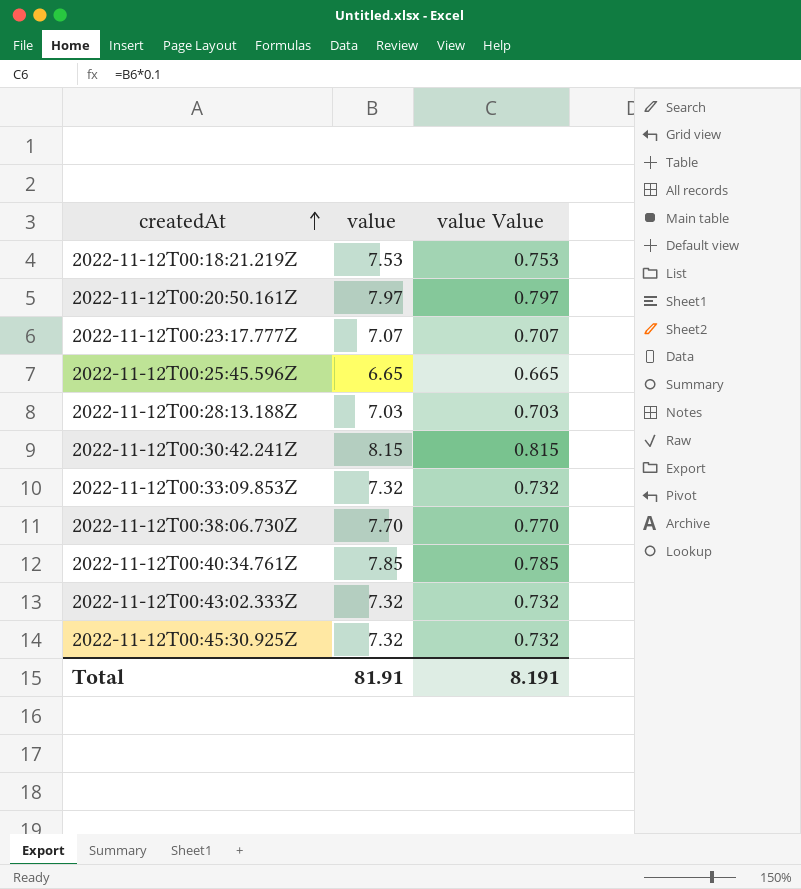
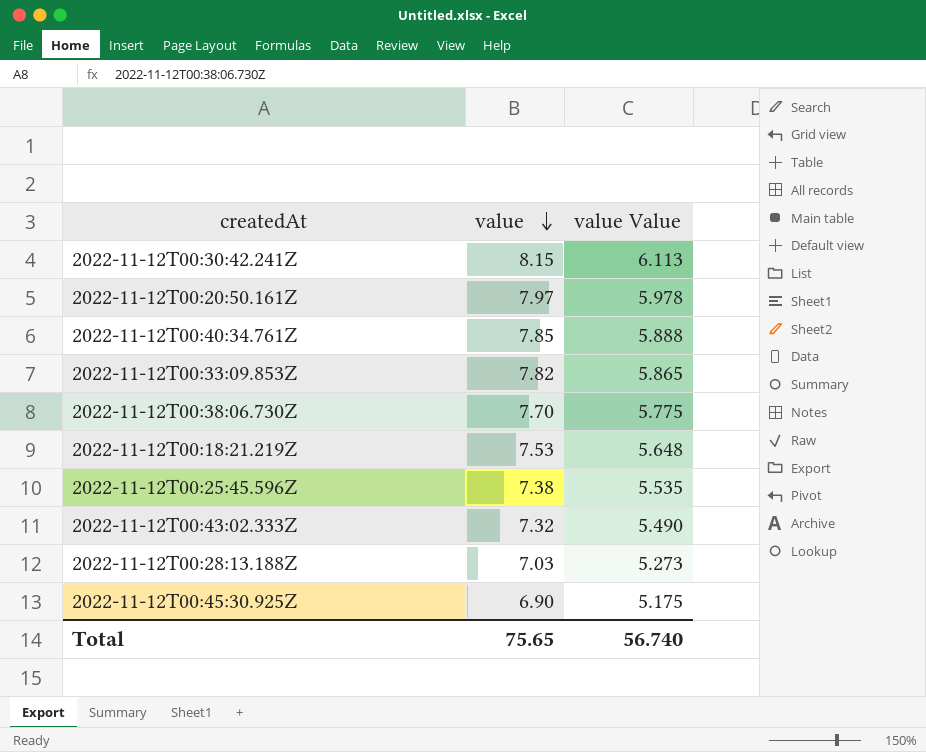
row order: createdAt ascending -> value descending
column value Value | formula: [value] * 0.1 -> [value] * 0.75
row 2022-11-12T00:23:17.777Z: 7.07 | 0.707 -> none
2022-11-12T00:33:09.853Z | value: 7.32 -> 7.82
2022-11-12T00:25:45.596Z | value: 6.65 -> 7.38
2022-11-12T00:45:30.925Z | value: 7.32 -> 6.90
Total | value: 81.91 -> 75.65
Total | value Value: 8.191 -> 56.740

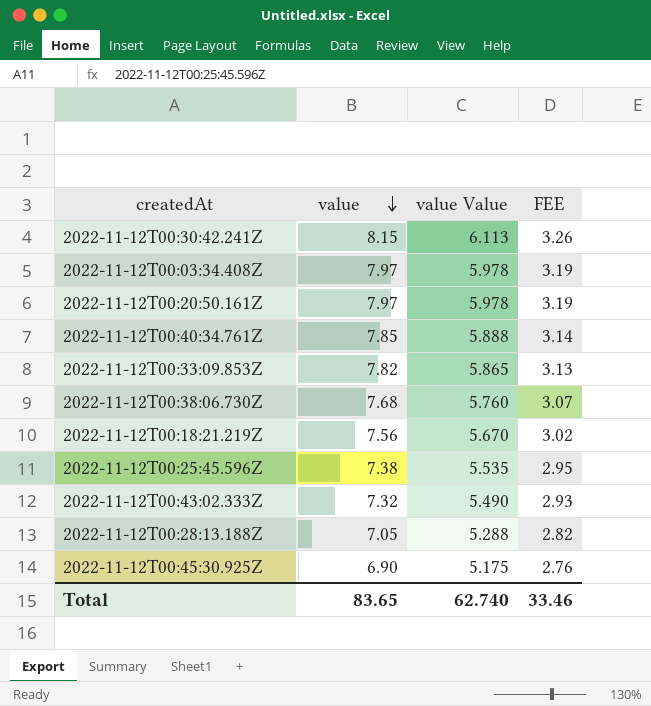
column FEE | formula: none -> [value] * 0.4
row 2022-11-12T00:03:34.408Z: none -> 7.97 | 5.978 | 3.19
2022-11-12T00:38:06.730Z | value: 7.70 -> 7.68
2022-11-12T00:38:06.730Z | value Value: 5.775 -> 5.760
2022-11-12T00:18:21.219Z | value: 7.53 -> 7.56
2022-11-12T00:18:21.219Z | value Value: 5.648 -> 5.670
2022-11-12T00:28:13.188Z | value: 7.03 -> 7.05
2022-11-12T00:28:13.188Z | value Value: 5.273 -> 5.288
Total | value: 75.65 -> 83.65
Total | value Value: 56.740 -> 62.740

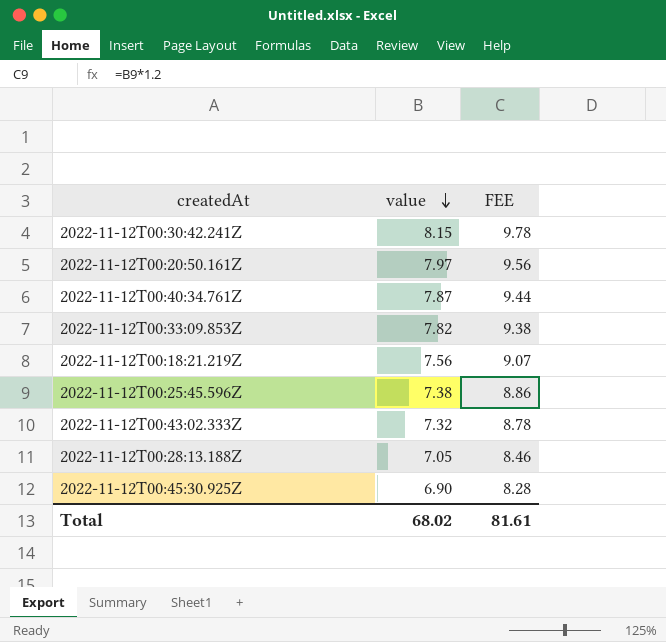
column value Value | formula: [value] * 0.75 -> none
column FEE | formula: [value] * 0.4 -> [value] * 1.2
row 2022-11-12T00:03:34.408Z: 7.97 | 5.978 | 3.19 -> none
row 2022-11-12T00:38:06.730Z: 7.68 | 5.760 | 3.07 -> none
2022-11-12T00:40:34.761Z | value: 7.85 -> 7.87
Total | value: 83.65 -> 68.02
Total | FEE: 33.46 -> 81.61

